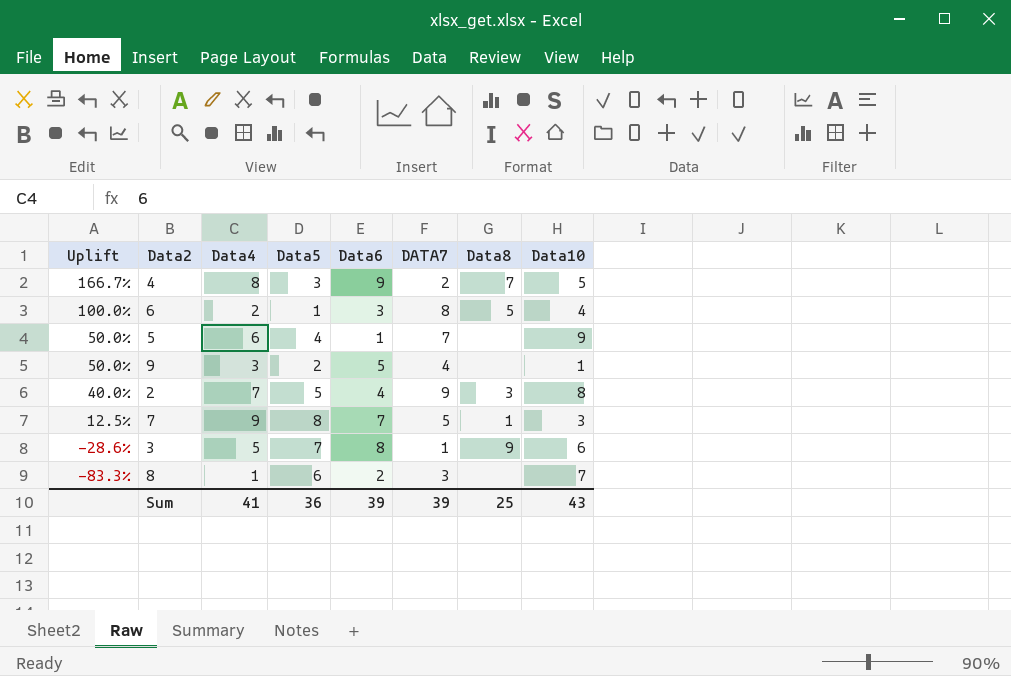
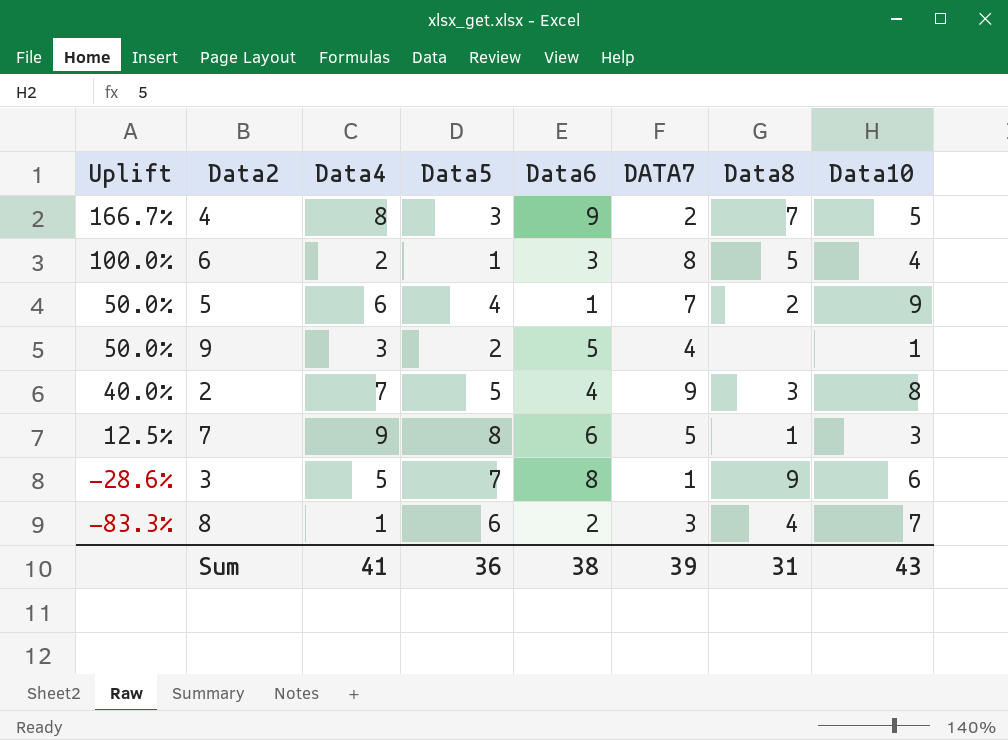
5 | Data8: none -> 2
7 | Data6: 7 -> 6
8 | Data8: none -> 4
Sum | Data6: 39 -> 38
Sum | Data8: 25 -> 31

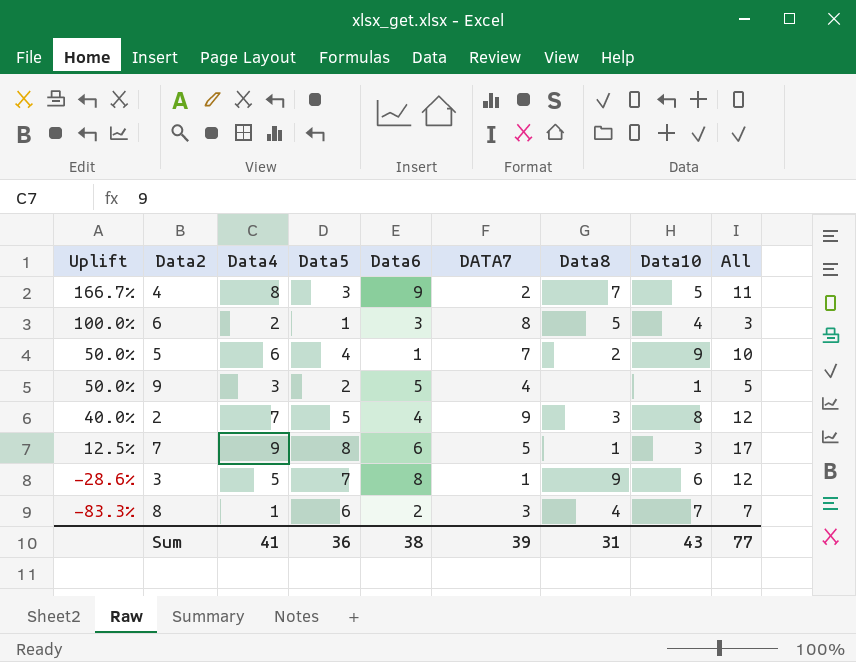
column All | formula: none -> [Data4] + [Data5]

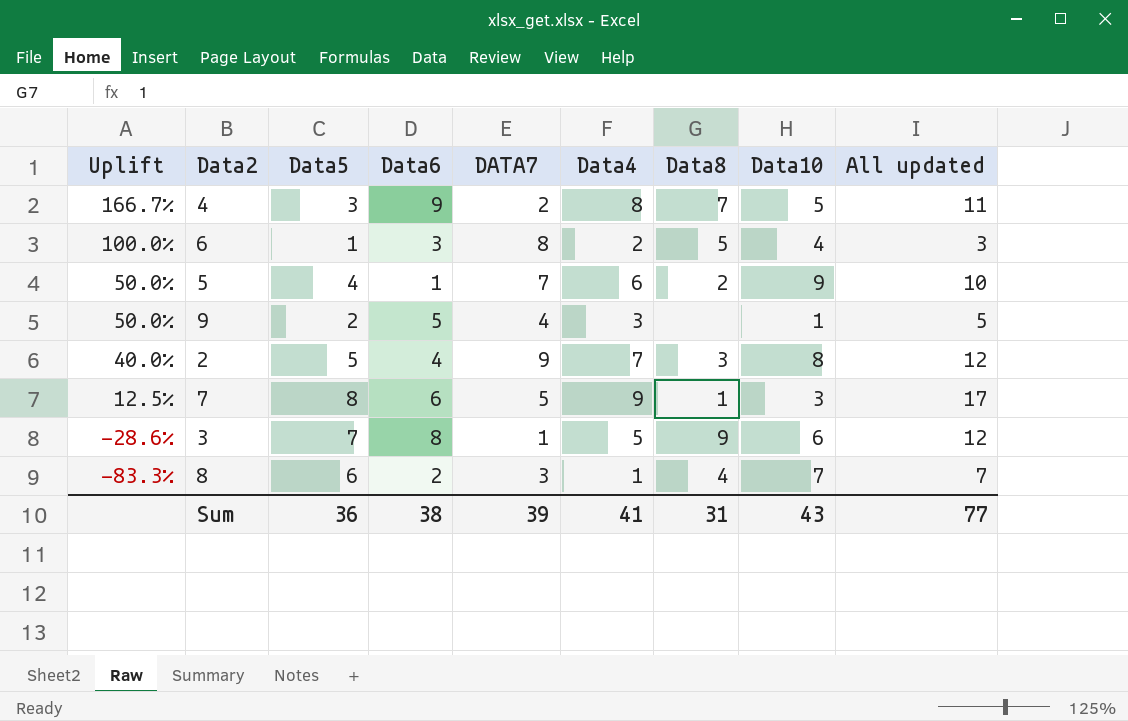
column Data4 | position: 3 -> 6
column name: All -> All updated

